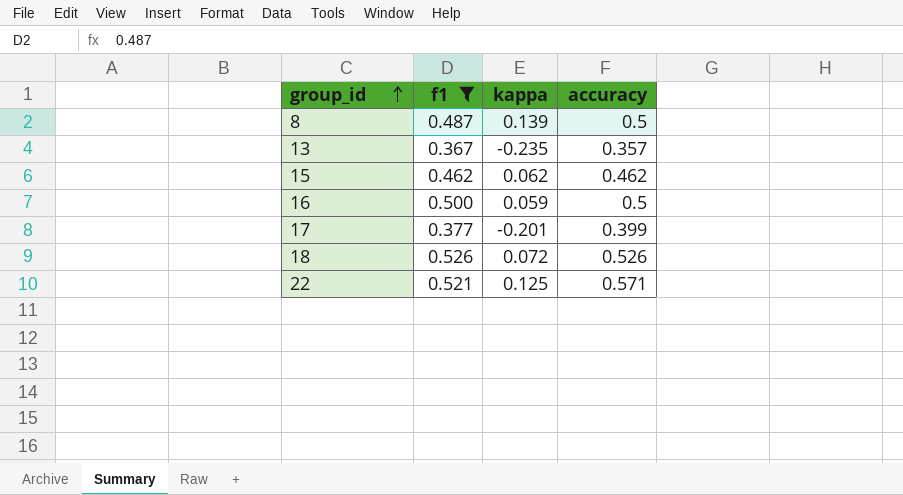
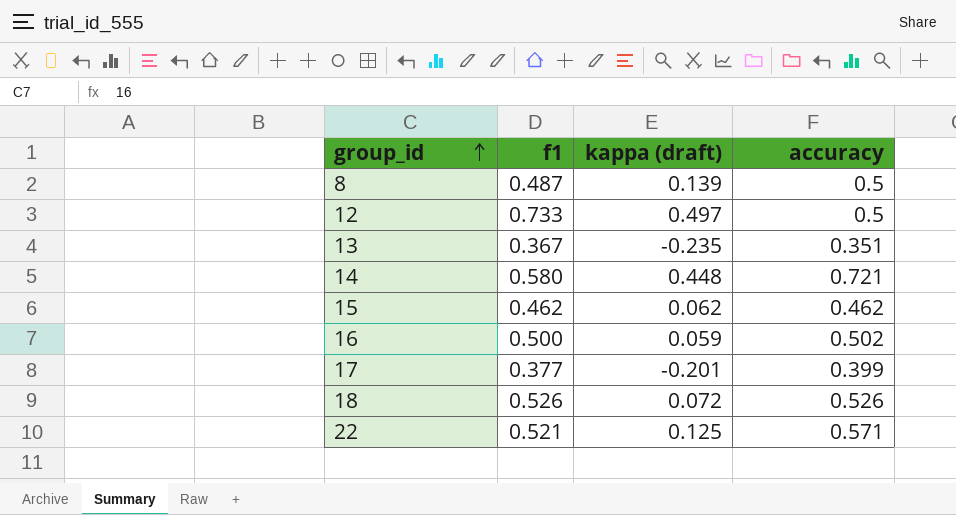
filter: f1 <= 0.526 -> none
column name: kappa -> kappa (draft)
13 | accuracy: 0.357 -> 0.351
16 | accuracy: 0.5 -> 0.502

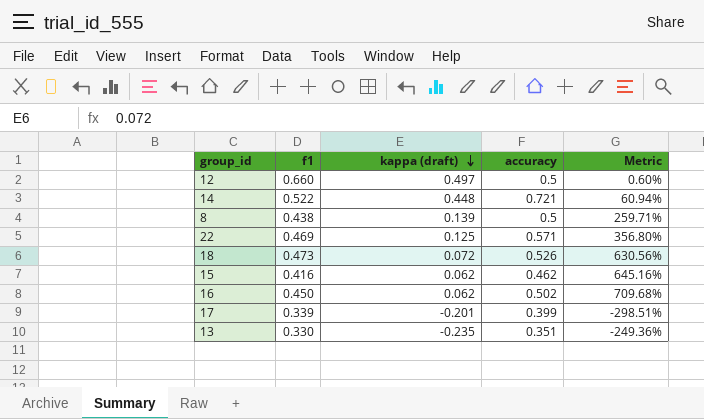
row order: group_id ascending -> kappa (draft) descending
column Metric | formula: none -> ([accuracy] - [kappa (draft)]) / [kappa (draft)]
12 | f1: 0.733 -> 0.660
14 | f1: 0.580 -> 0.522
8 | f1: 0.487 -> 0.438
22 | f1: 0.521 -> 0.469
18 | f1: 0.526 -> 0.473
15 | f1: 0.462 -> 0.416
16 | f1: 0.500 -> 0.450
16 | kappa (draft): 0.059 -> 0.062
17 | f1: 0.377 -> 0.339
13 | f1: 0.367 -> 0.330

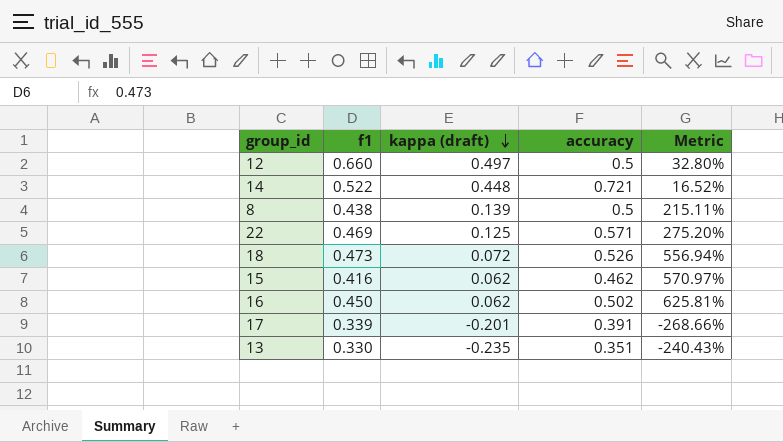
column Metric | formula: ([accuracy] - [kappa (draft)]) / [kappa (draft)] -> ([f1] - [kappa (draft)]) / [kappa (draft)]
17 | accuracy: 0.399 -> 0.391

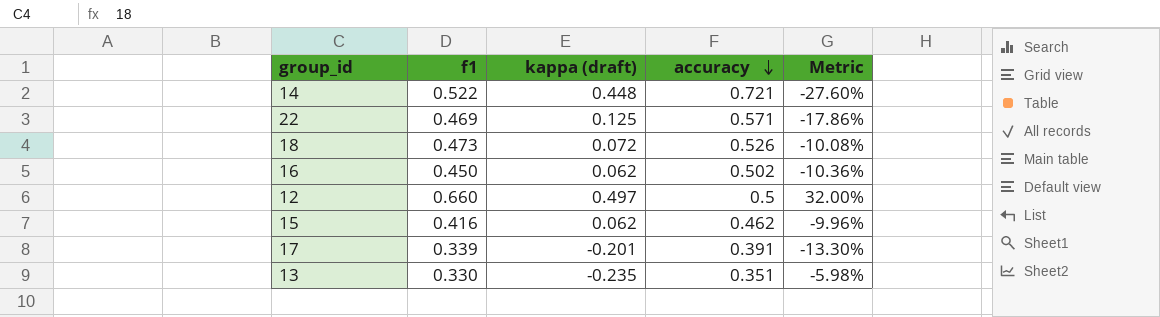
row order: kappa (draft) descending -> accuracy descending
column Metric | formula: ([f1] - [kappa (draft)]) / [kappa (draft)] -> ([f1] - [accuracy]) / [accuracy]
row 8: 0.438 | 0.139 | 0.5 | 215.11% -> none

